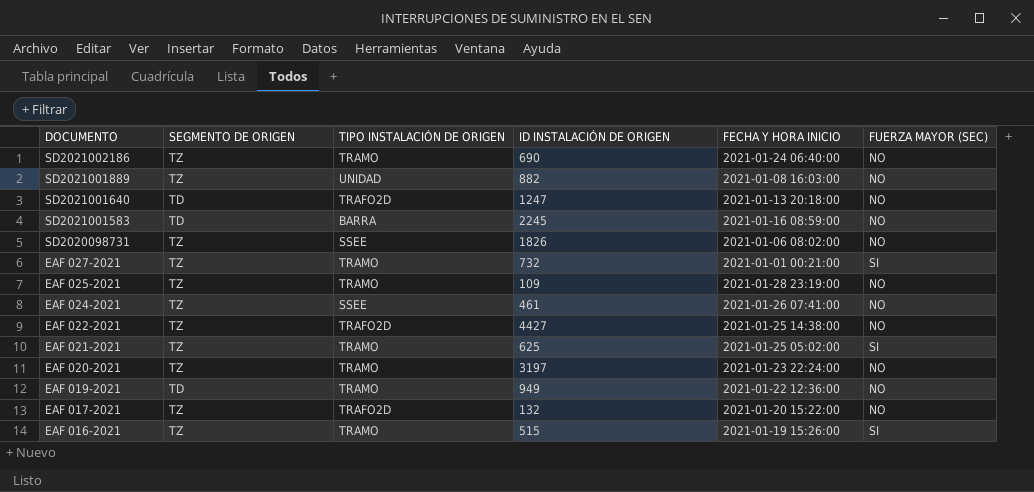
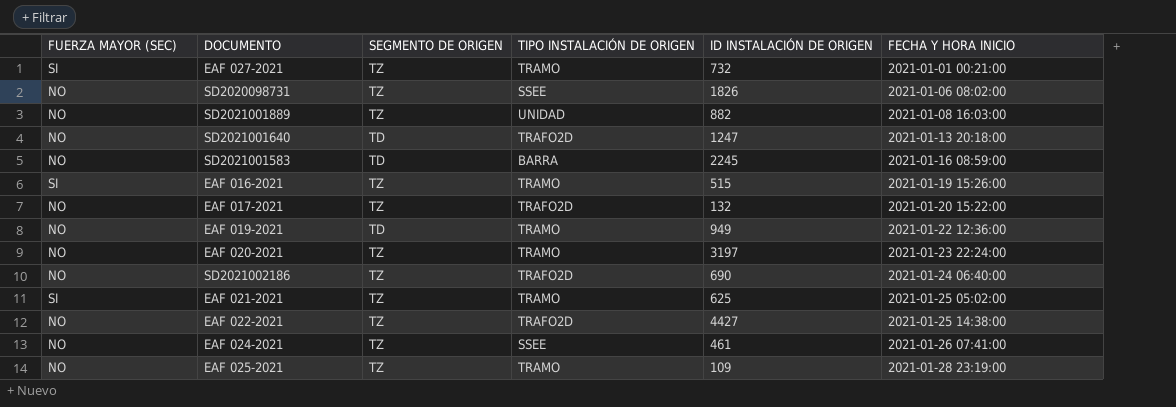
row order: DOCUMENTO descending -> FECHA Y HORA INICIO ascending
column FUERZA MAYOR (SEC) | position: 6 -> 1
SD2021002186 | TIPO INSTALACIÓN DE ORIGEN: TRAMO -> TRAFO2D

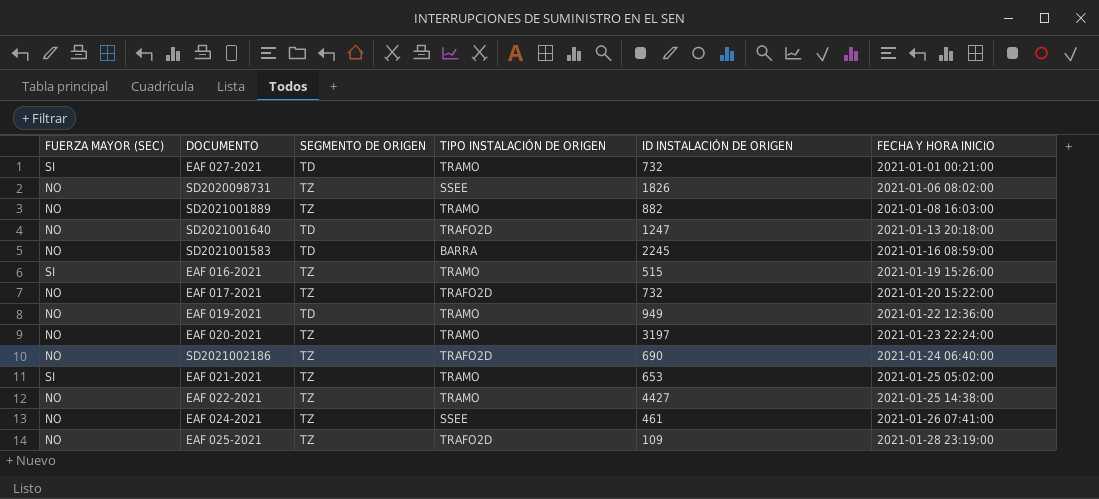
EAF 027-2021 | SEGMENTO DE ORIGEN: TZ -> TD
SD2021001889 | TIPO INSTALACIÓN DE ORIGEN: UNIDAD -> TRAMO
EAF 017-2021 | ID INSTALACIÓN DE ORIGEN: 132 -> 732
EAF 021-2021 | ID INSTALACIÓN DE ORIGEN: 625 -> 653
EAF 022-2021 | TIPO INSTALACIÓN DE ORIGEN: TRAFO2D -> TRAMO
EAF 025-2021 | TIPO INSTALACIÓN DE ORIGEN: TRAMO -> TRAFO2D

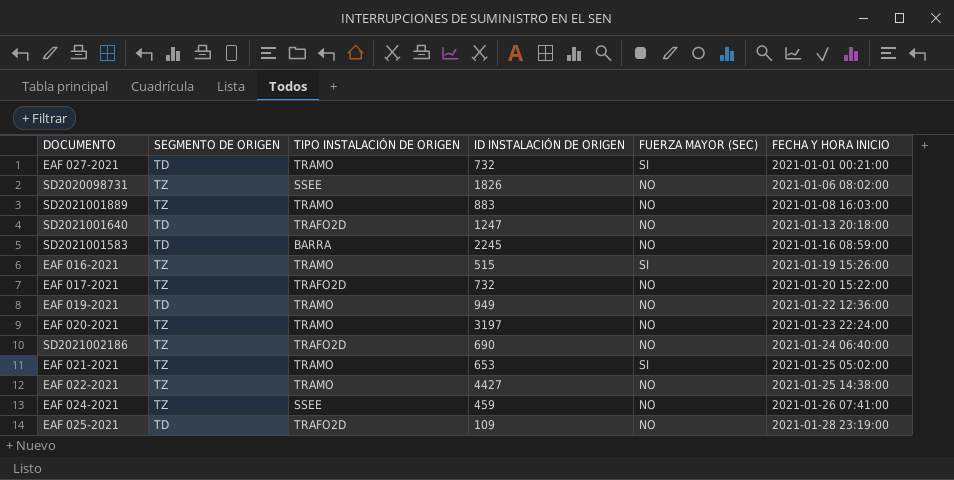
column FUERZA MAYOR (SEC) | position: 1 -> 5
SD2021001889 | ID INSTALACIÓN DE ORIGEN: 882 -> 883
EAF 024-2021 | ID INSTALACIÓN DE ORIGEN: 461 -> 459
EAF 025-2021 | SEGMENTO DE ORIGEN: TZ -> TD

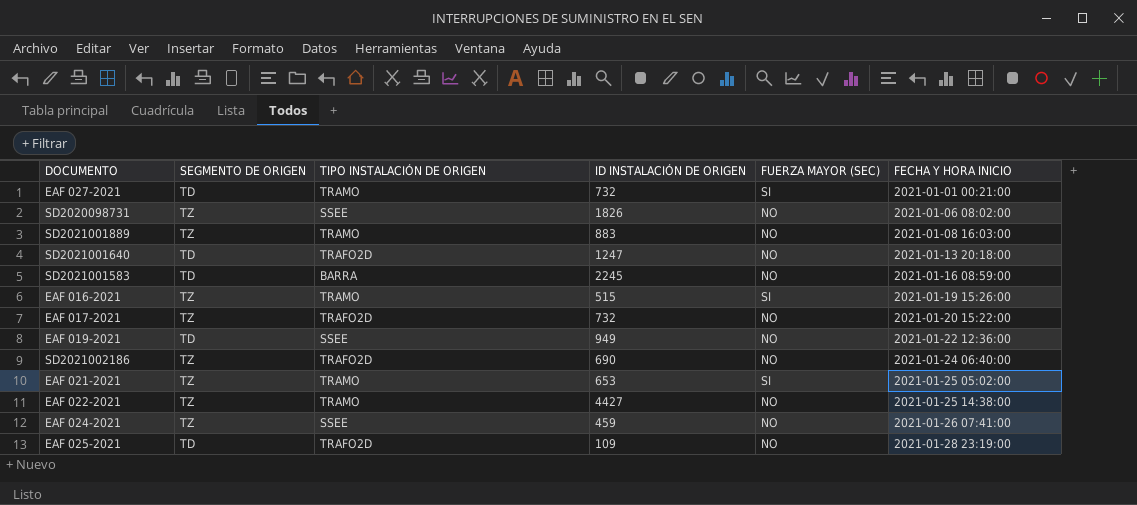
row EAF 020-2021: TZ | TRAMO | 3197 | NO | 2021-01-23 22:24:00 -> none
EAF 019-2021 | TIPO INSTALACIÓN DE ORIGEN: TRAMO -> SSEE

